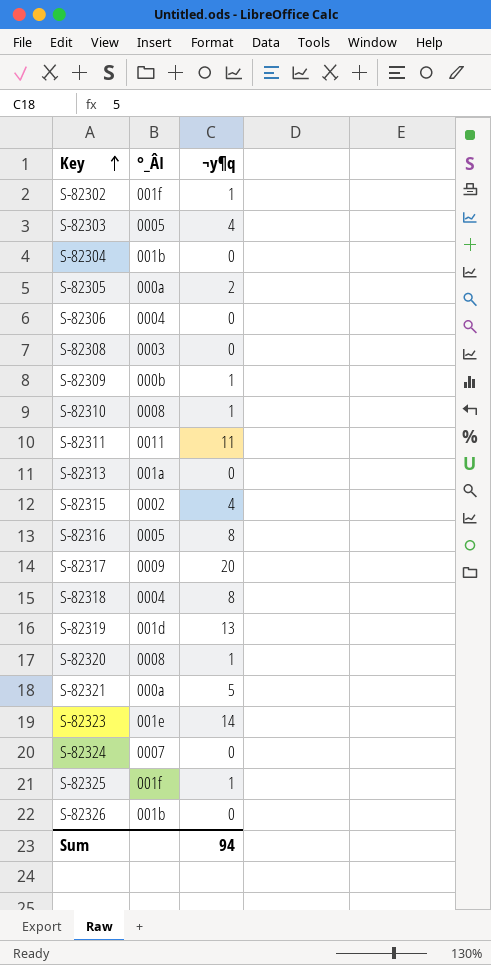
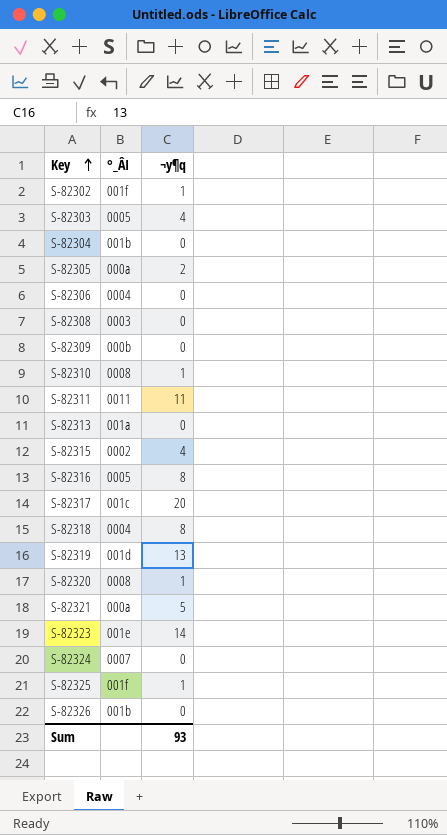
S-82309 | ¬y¶q: 1 -> 0
S-82317 | °_ÂI: 0009 -> 001c
Sum | ¬y¶q: 94 -> 93

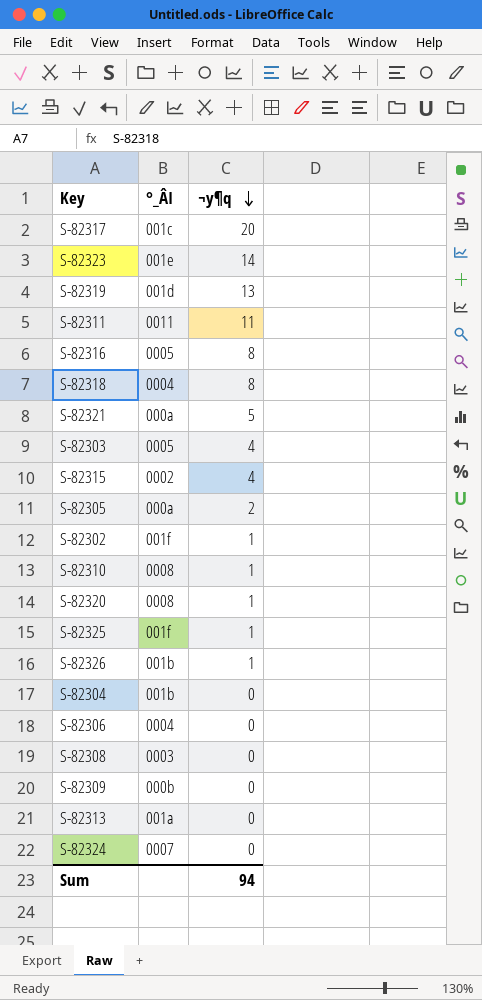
row order: Key ascending -> ¬y¶q descending
S-82326 | ¬y¶q: 0 -> 1
Sum | ¬y¶q: 93 -> 94

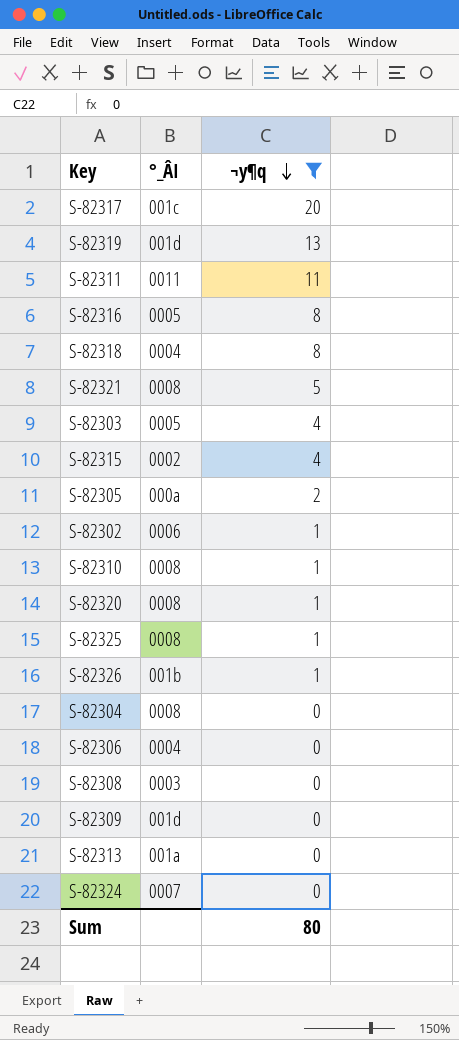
filter: none -> ¬y¶q != 14
S-82321 | °_ÂI: 000a -> 0008
S-82302 | °_ÂI: 001f -> 0006
S-82325 | °_ÂI: 001f -> 0008
S-82304 | °_ÂI: 001b -> 0008
S-82309 | °_ÂI: 000b -> 001d
Sum | ¬y¶q: 94 -> 80

